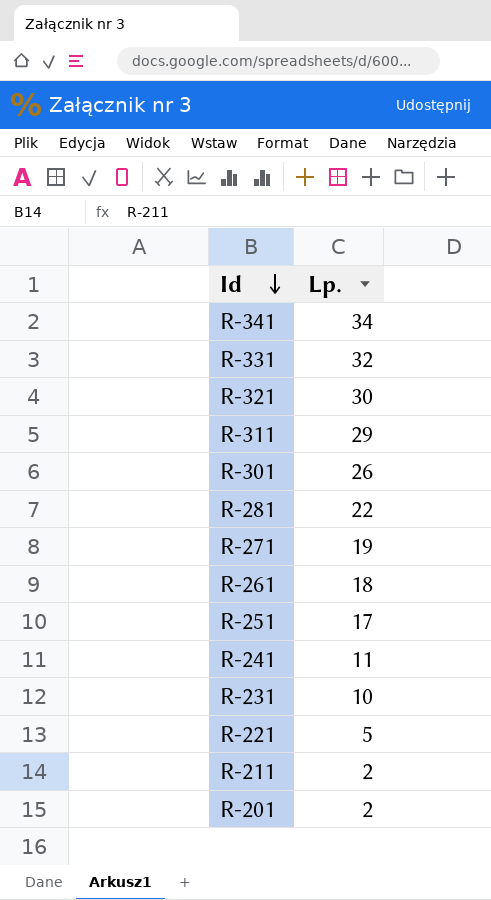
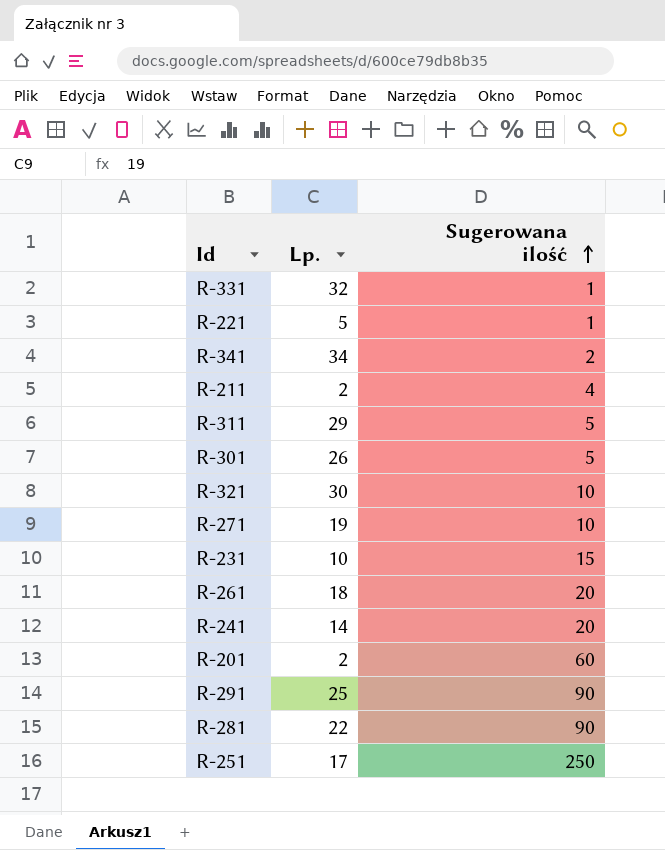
row order: Id descending -> Sugerowana ilość ascending
column Sugerowana ilość | position: none -> 3
R-241 | Lp.: 11 -> 14
row R-291: none -> 25 | 90

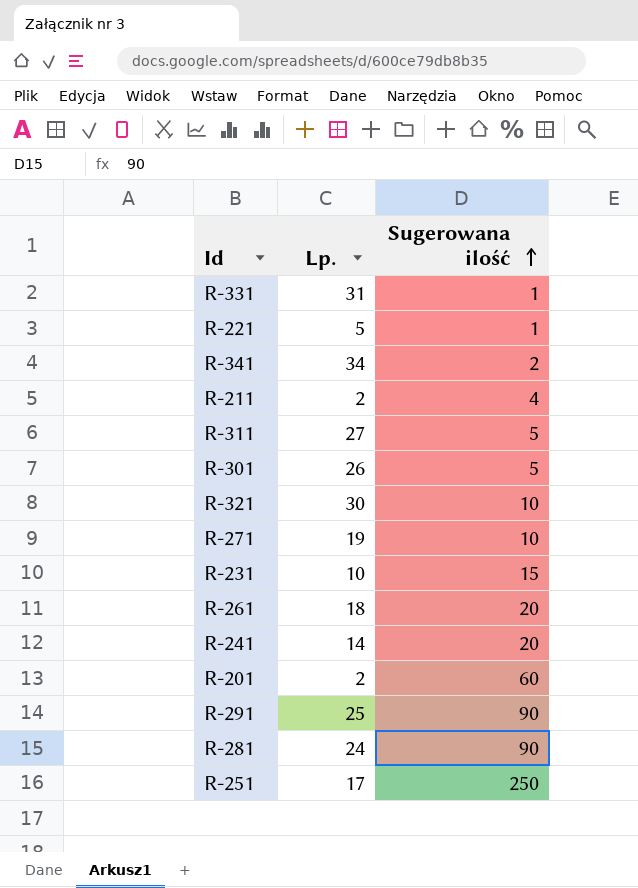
R-331 | Lp.: 32 -> 31
R-311 | Lp.: 29 -> 27
R-281 | Lp.: 22 -> 24

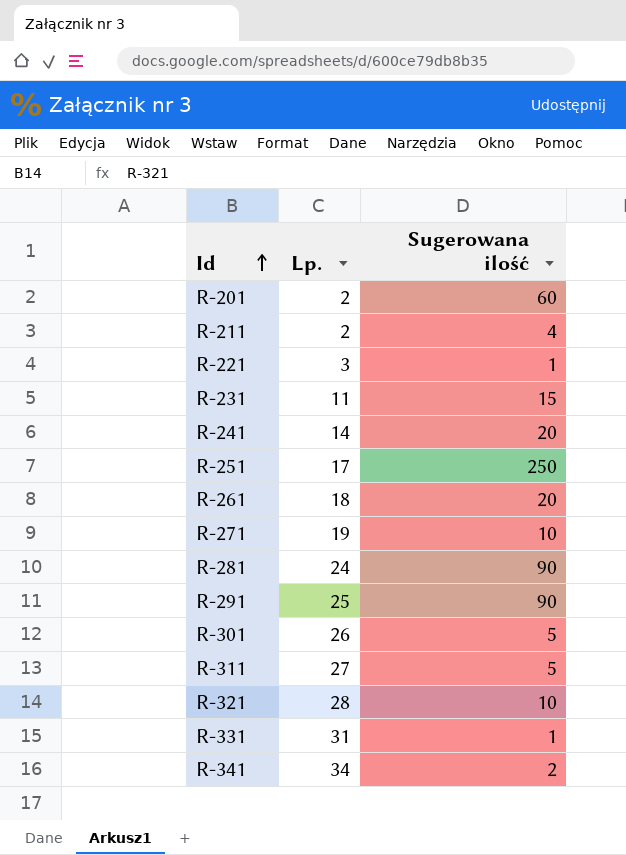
row order: Sugerowana ilość ascending -> Id ascending
R-221 | Lp.: 5 -> 3
R-231 | Lp.: 10 -> 11
R-321 | Lp.: 30 -> 28

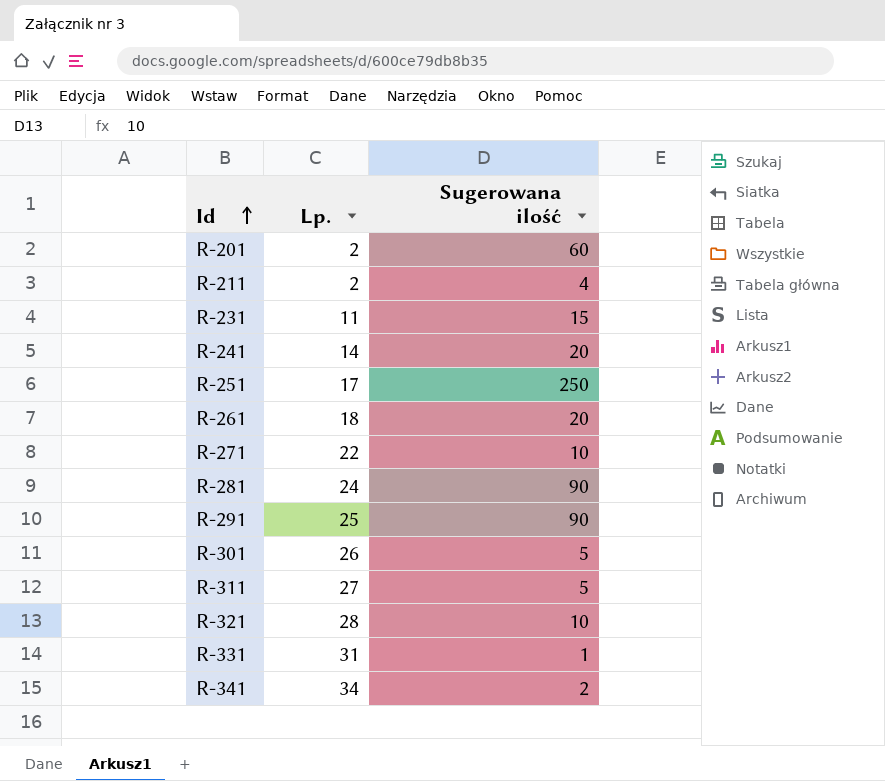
row R-221: 3 | 1 -> none
R-271 | Lp.: 19 -> 22

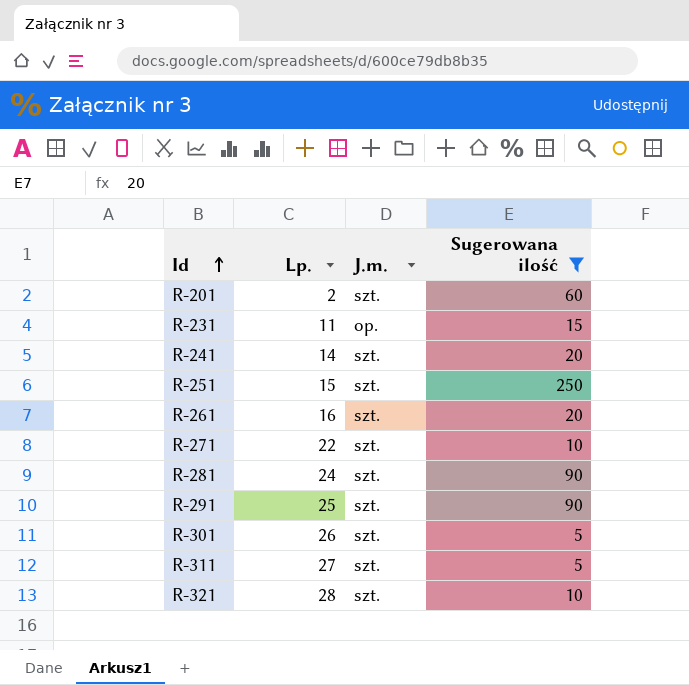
filter: none -> Sugerowana ilość >= 5
column J.m. | position: none -> 3
R-251 | Lp.: 17 -> 15
R-261 | Lp.: 18 -> 16

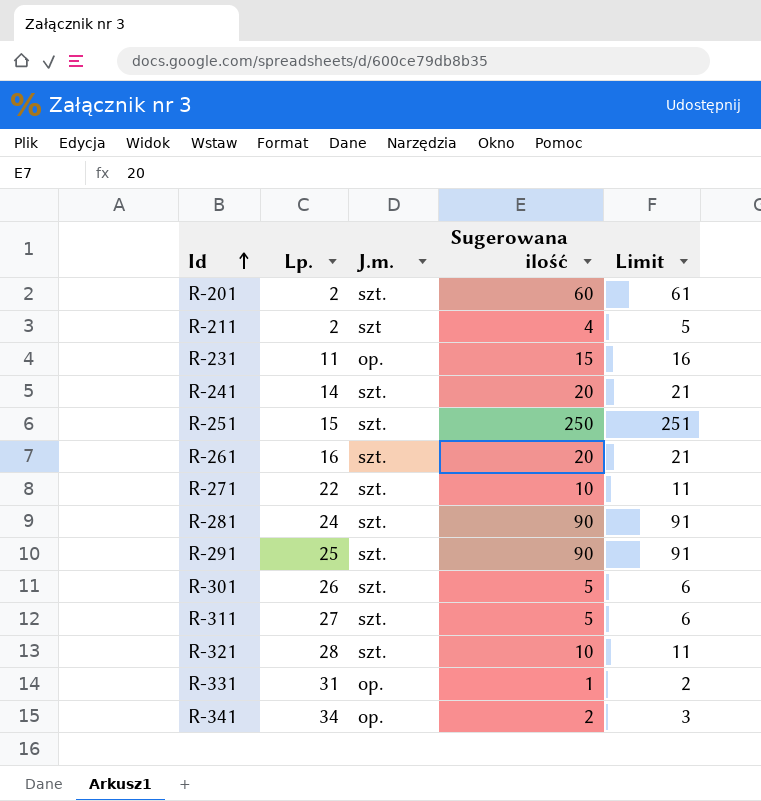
filter: Sugerowana ilość >= 5 -> none
column Limit | formula: none -> [Sugerowana ilość] + 1

